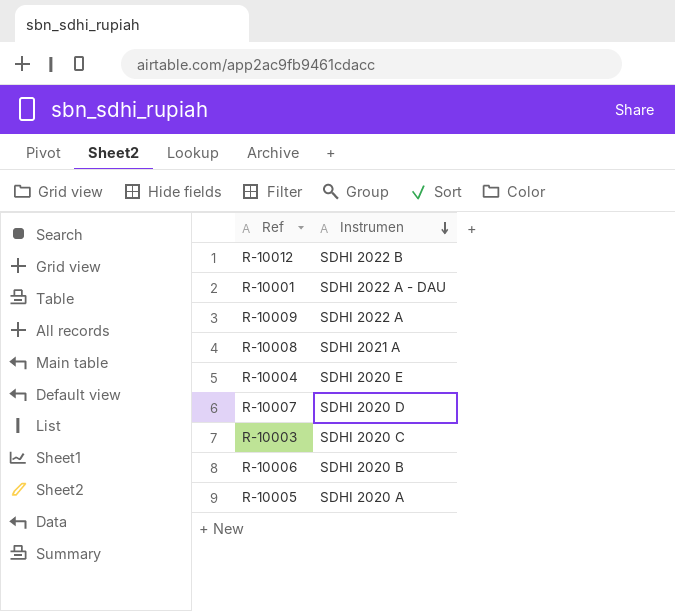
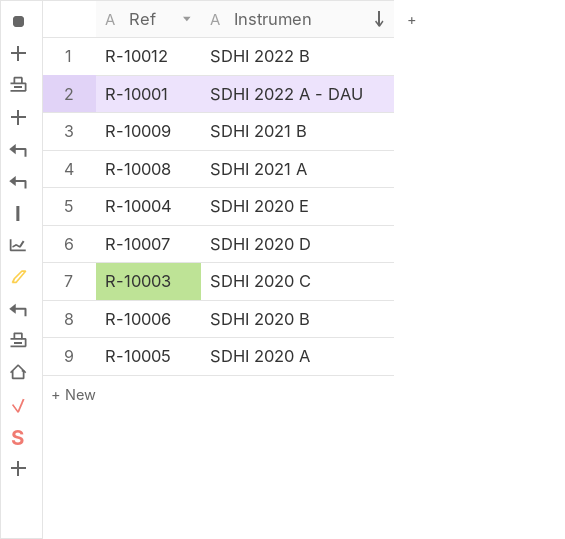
R-10009 | Instrumen: SDHI 2022 A -> SDHI 2021 B

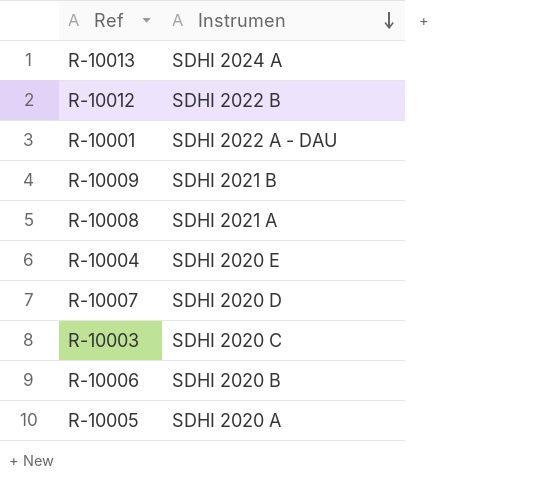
row R-10013: none -> SDHI 2024 A

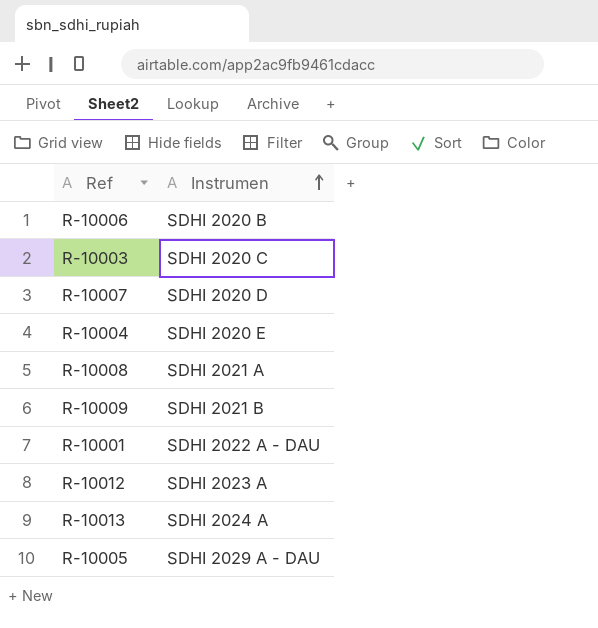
row order: Instrumen descending -> Instrumen ascending
R-10012 | Instrumen: SDHI 2022 B -> SDHI 2023 A
R-10005 | Instrumen: SDHI 2020 A -> SDHI 2029 A - DAU

